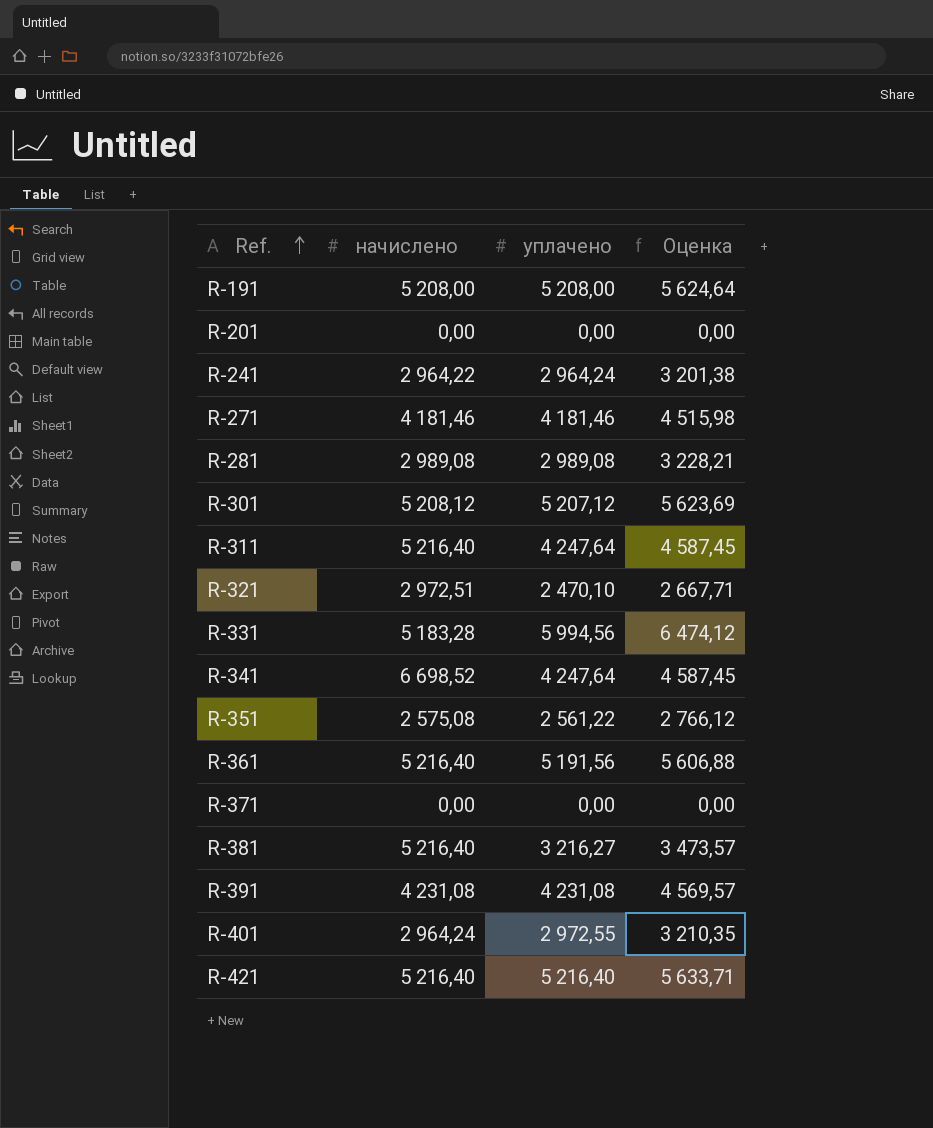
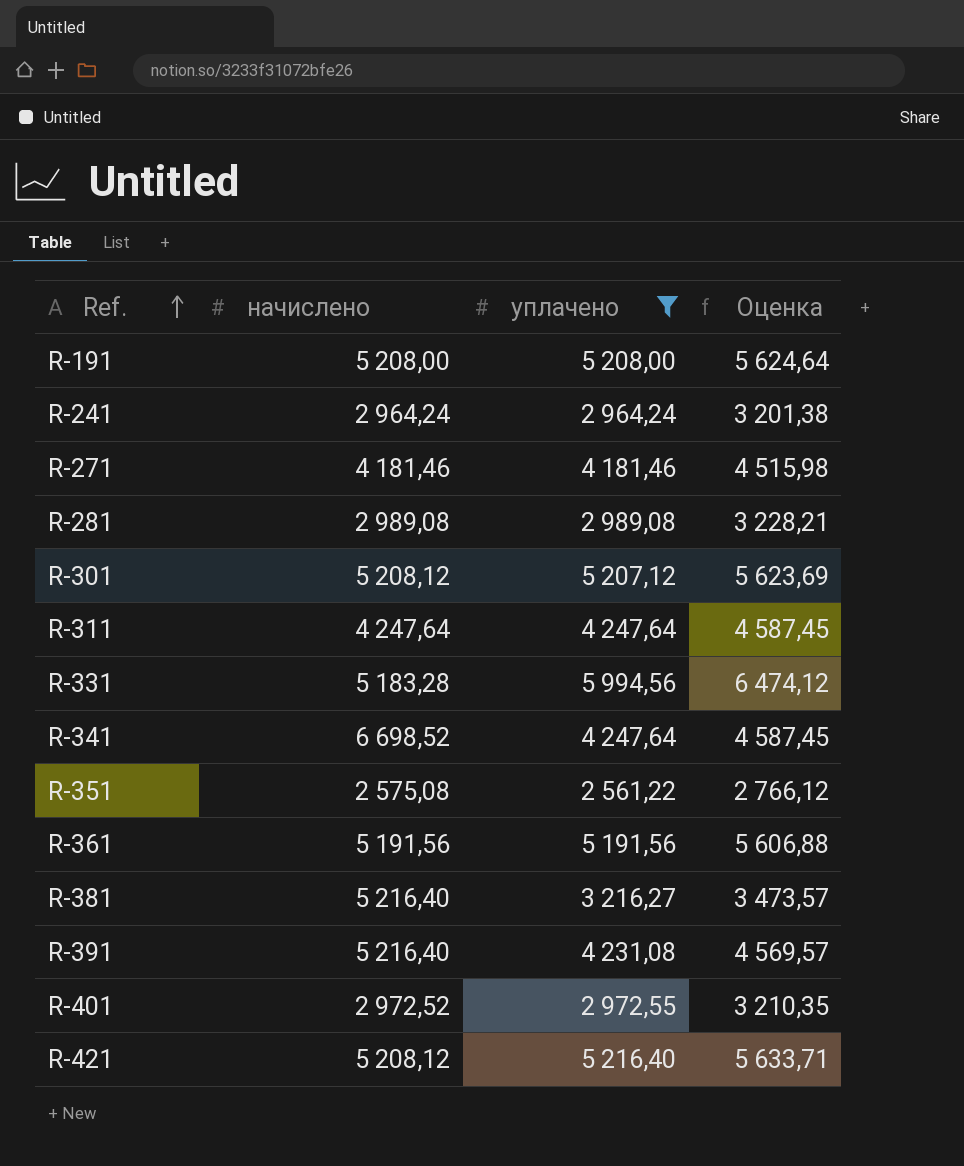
filter: none -> уплачено >= 2 561,22
R-241 | начислено: 2 964,22 -> 2 964,24
R-311 | начислено: 5 216,40 -> 4 247,64
R-361 | начислено: 5 216,40 -> 5 191,56
R-391 | начислено: 4 231,08 -> 5 216,40
R-401 | начислено: 2 964,24 -> 2 972,52
R-421 | начислено: 5 216,40 -> 5 208,12

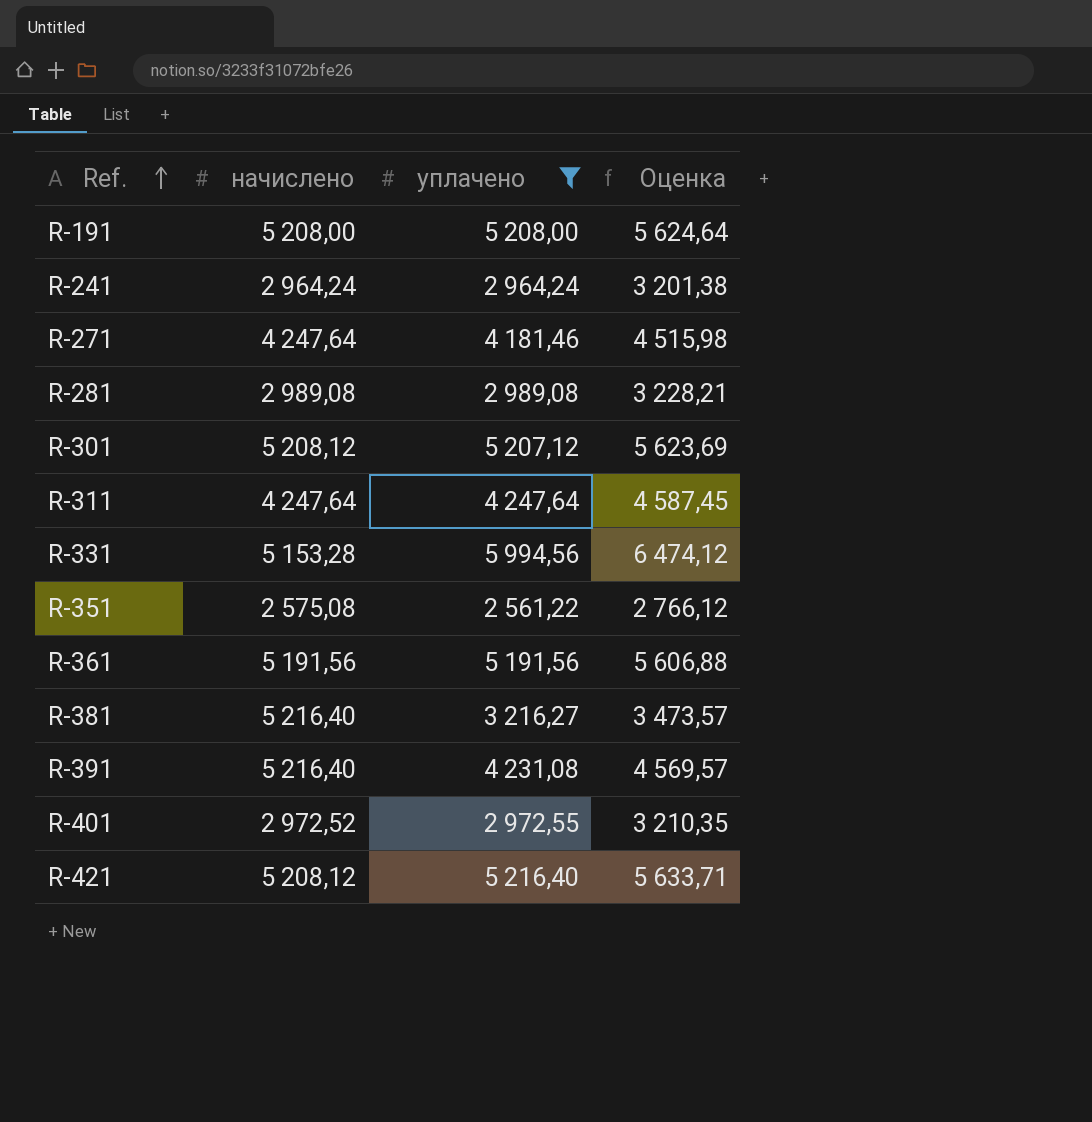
row R-341: 6 698,52 | 4 247,64 | 4 587,45 -> none
R-271 | начислено: 4 181,46 -> 4 247,64
R-331 | начислено: 5 183,28 -> 5 153,28

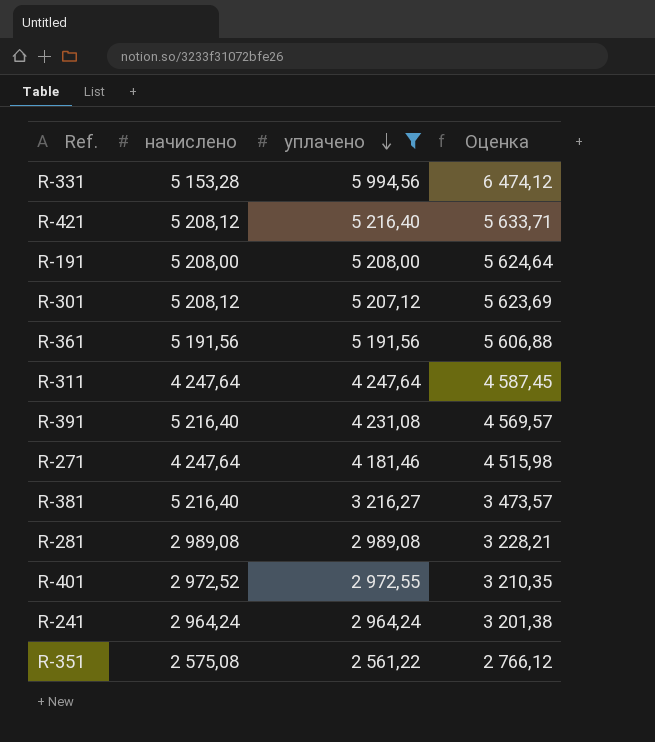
row order: Ref. ascending -> уплачено descending

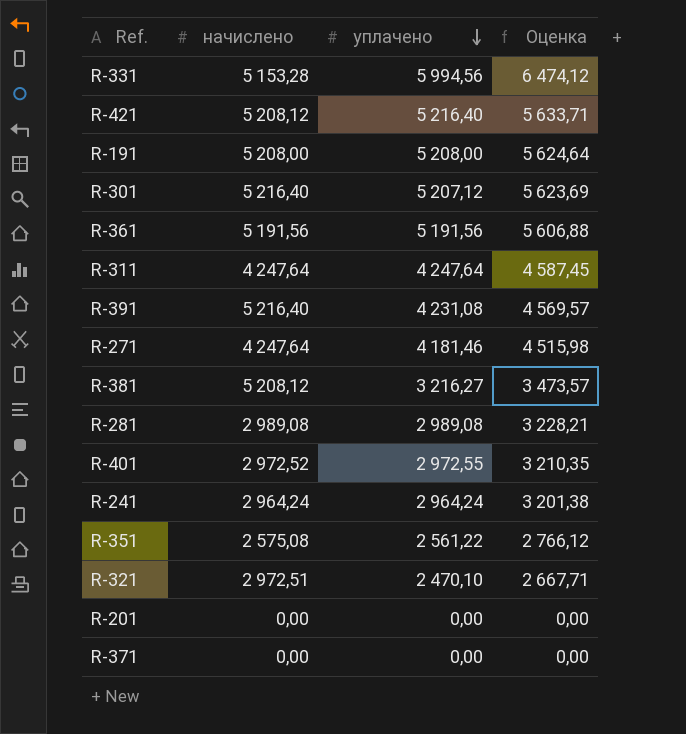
filter: уплачено >= 2 561,22 -> none
R-301 | начислено: 5 208,12 -> 5 216,40
R-381 | начислено: 5 216,40 -> 5 208,12

